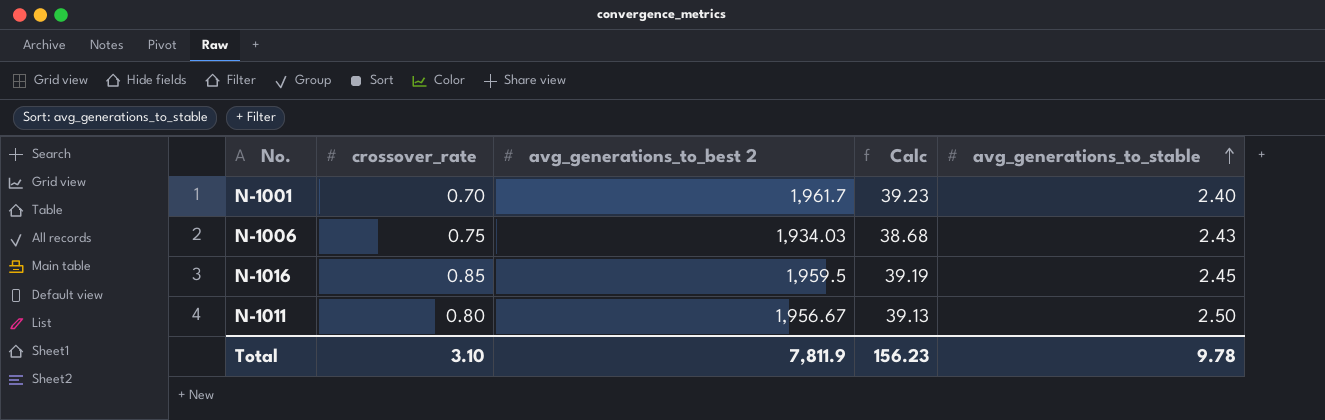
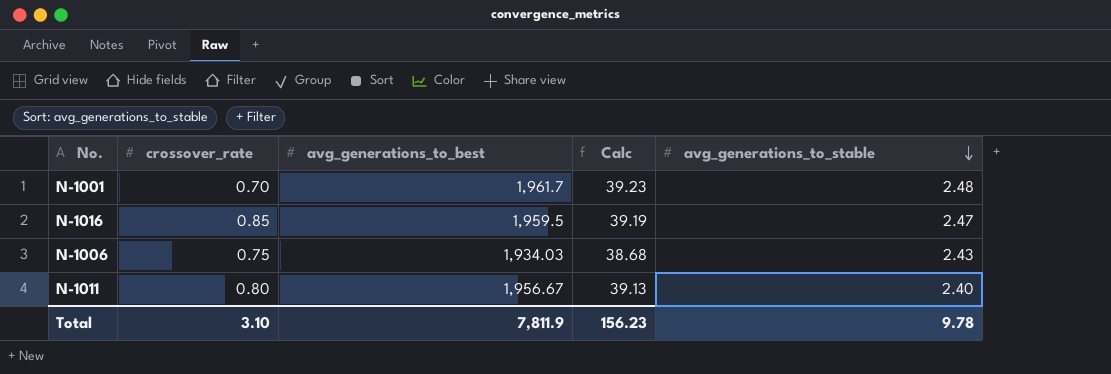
row order: avg_generations_to_stable ascending -> avg_generations_to_stable descending
column name: avg_generations_to_best 2 -> avg_generations_to_best
N-1001 | avg_generations_to_stable: 2.40 -> 2.48
N-1016 | avg_generations_to_stable: 2.45 -> 2.47
N-1011 | avg_generations_to_stable: 2.50 -> 2.40

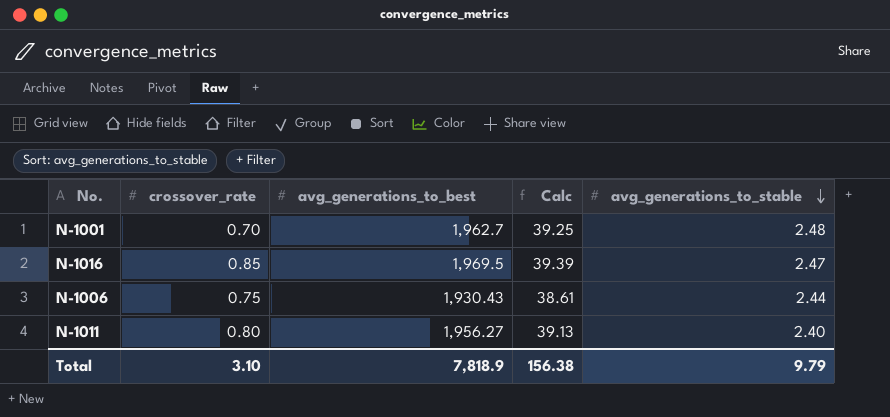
N-1001 | avg_generations_to_best: 1,961.7 -> 1,962.7
N-1001 | Calc: 39.23 -> 39.25
N-1016 | avg_generations_to_best: 1,959.5 -> 1,969.5
N-1016 | Calc: 39.19 -> 39.39
N-1006 | avg_generations_to_best: 1,934.03 -> 1,930.43
N-1006 | Calc: 38.68 -> 38.61
N-1006 | avg_generations_to_stable: 2.43 -> 2.44
N-1011 | avg_generations_to_best: 1,956.67 -> 1,956.27
Total | avg_generations_to_best: 7,811.9 -> 7,818.9
Total | Calc: 156.23 -> 156.38
Total | avg_generations_to_stable: 9.78 -> 9.79

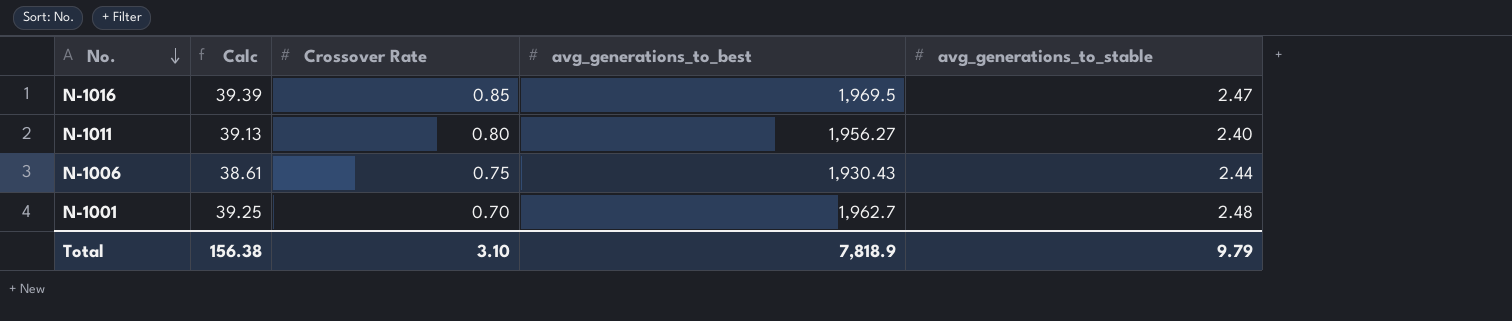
row order: avg_generations_to_stable descending -> No. descending
column Calc | position: 4 -> 2
column name: crossover_rate -> Crossover Rate

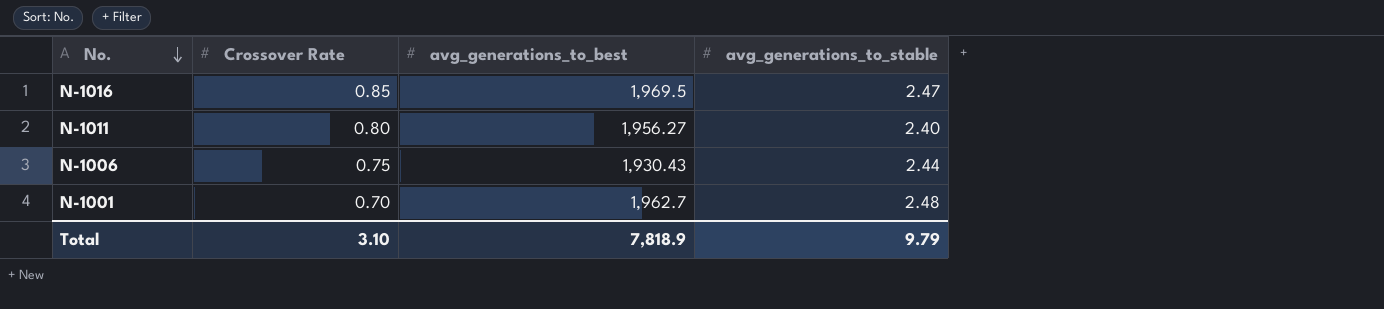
column Calc | formula: [avg_generations_to_best] * 0.02 -> none

